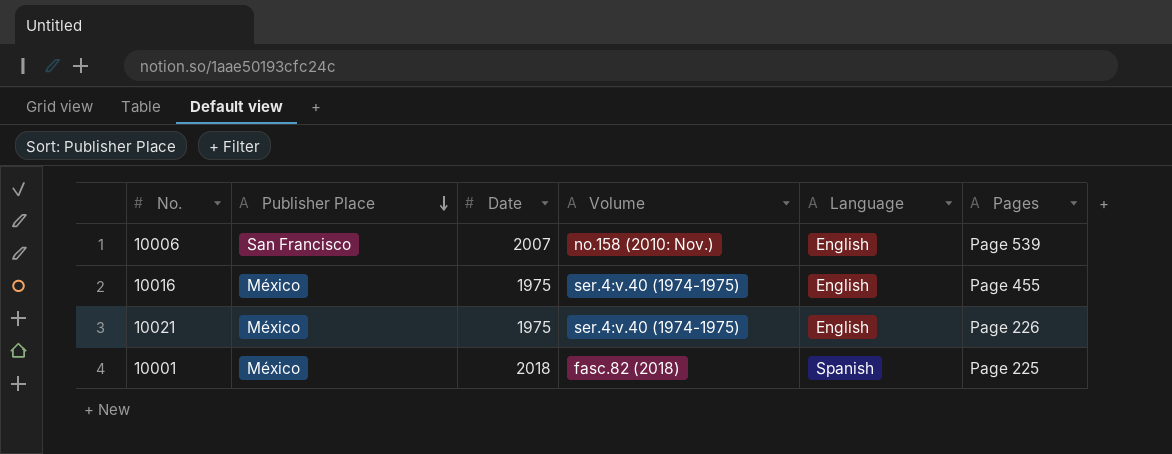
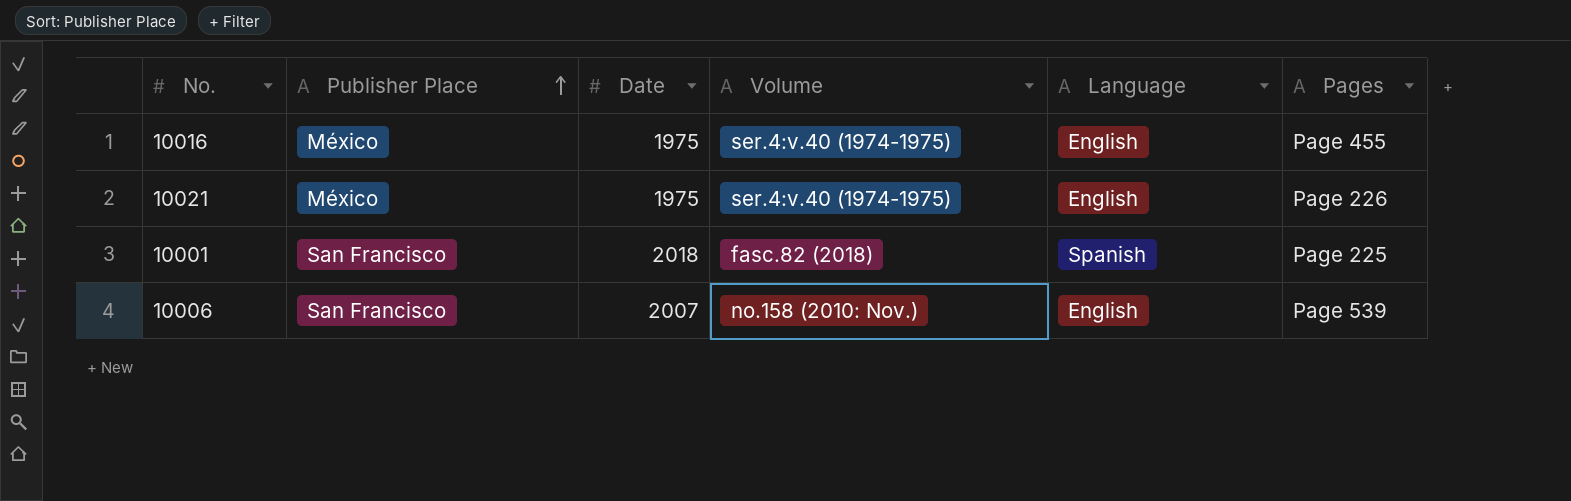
row order: Publisher Place descending -> Publisher Place ascending
10001 | Publisher Place: México -> San Francisco

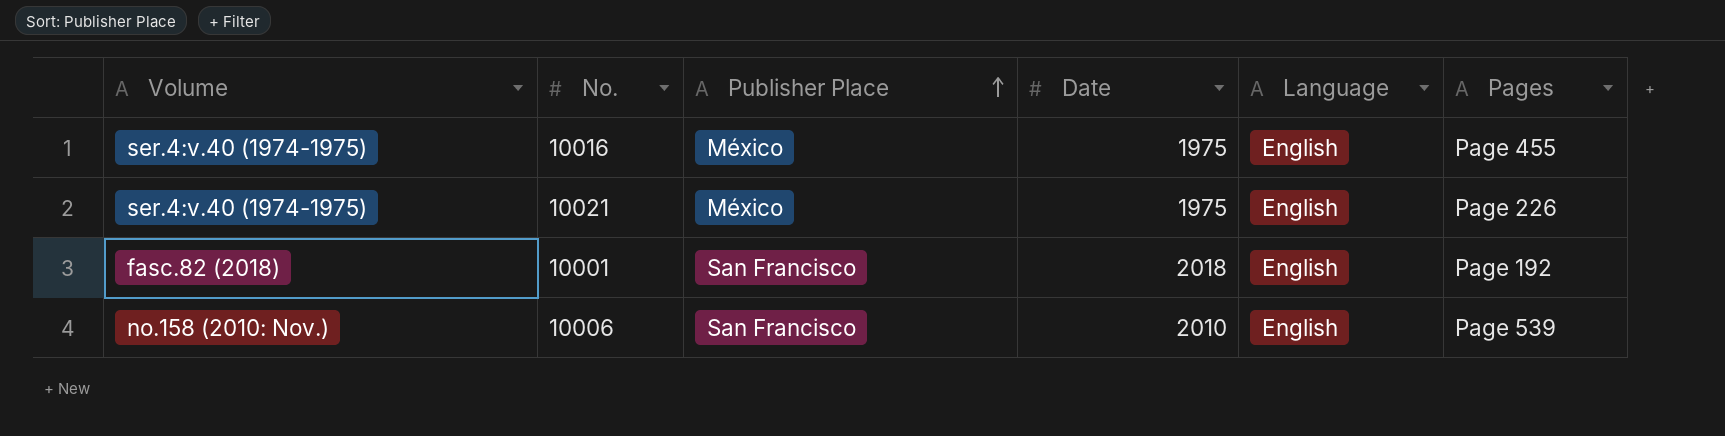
column Volume | position: 4 -> 1
10001 | Language: Spanish -> English
10001 | Pages: Page 225 -> Page 192
10006 | Date: 2007 -> 2010

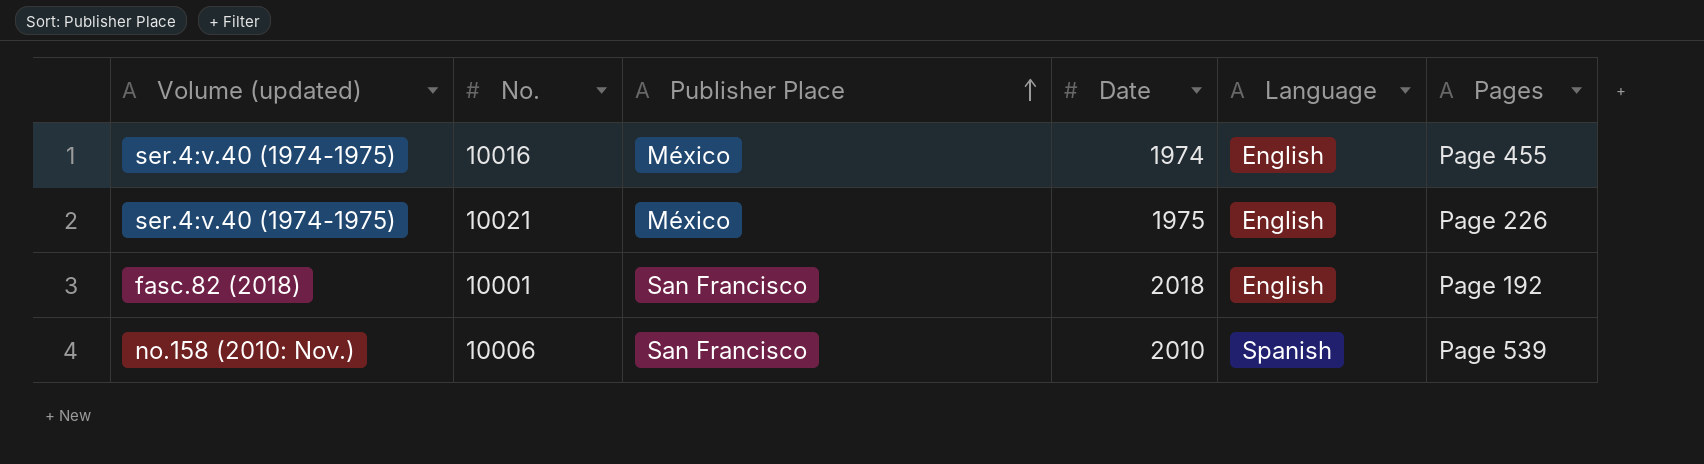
column name: Volume -> Volume (updated)
10016 | Date: 1975 -> 1974
10006 | Language: English -> Spanish

